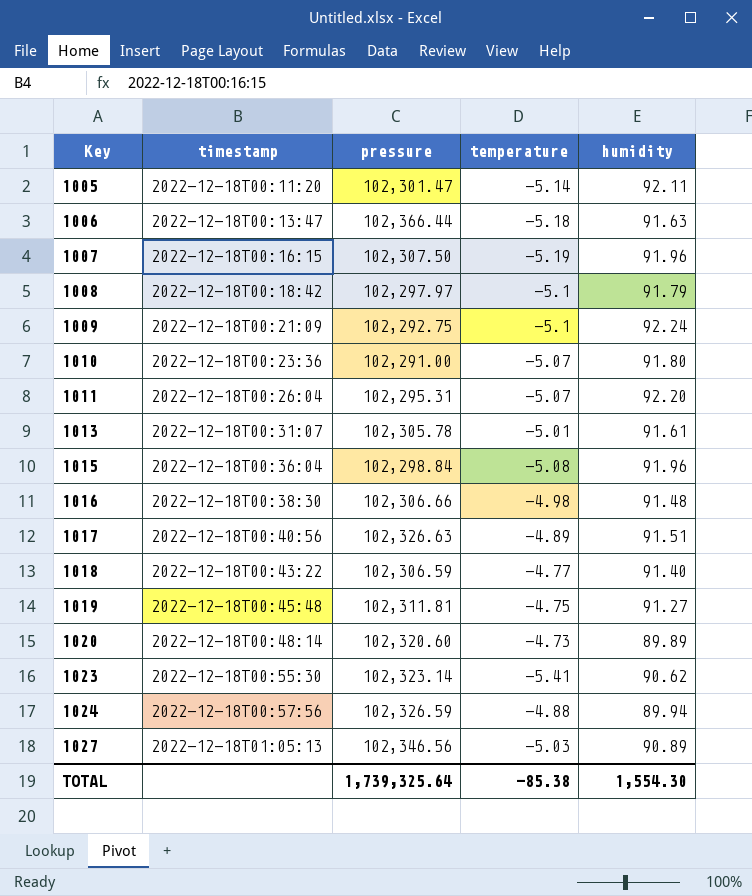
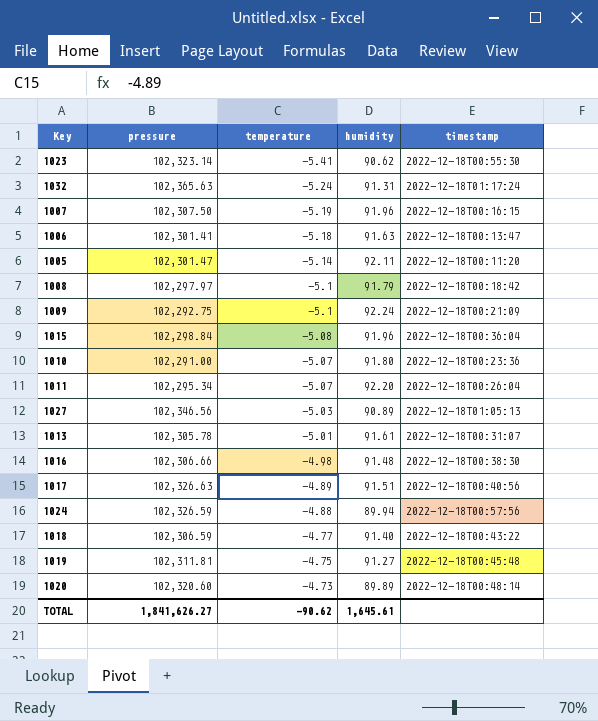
row order: Key ascending -> temperature ascending
column timestamp | position: 2 -> 5
row 1032: none -> 102,365.63 | -5.24 | 91.31 | 2022-12-18T01:17:24
1006 | pressure: 102,366.44 -> 102,301.41
1011 | pressure: 102,295.31 -> 102,295.34
TOTAL | pressure: 1,739,325.64 -> 1,841,626.27
TOTAL | temperature: -85.38 -> -90.62
TOTAL | humidity: 1,554.30 -> 1,645.61

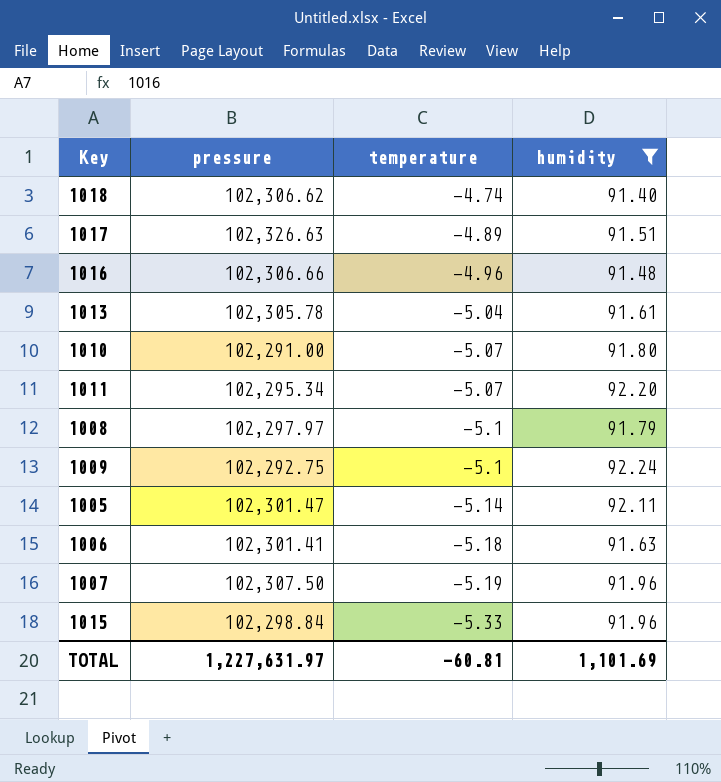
filter: none -> humidity >= 91.40
row order: temperature ascending -> temperature descending
column timestamp | position: 5 -> none
1018 | pressure: 102,306.59 -> 102,306.62
1018 | temperature: -4.77 -> -4.74
1016 | temperature: -4.98 -> -4.96
1013 | temperature: -5.01 -> -5.04
1015 | temperature: -5.08 -> -5.33
TOTAL | pressure: 1,841,626.27 -> 1,227,631.97
TOTAL | temperature: -90.62 -> -60.81
TOTAL | humidity: 1,645.61 -> 1,101.69

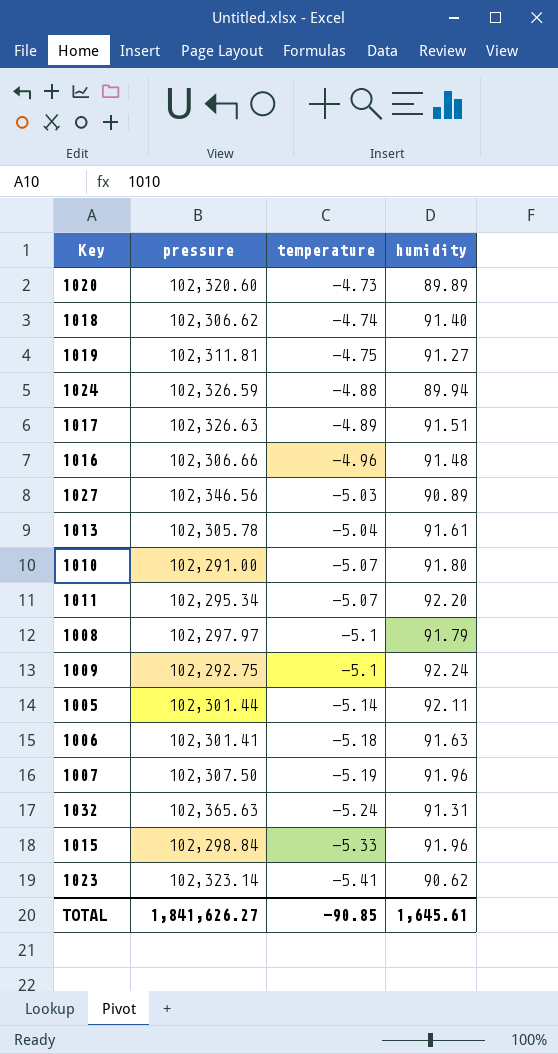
filter: humidity >= 91.40 -> none
1005 | pressure: 102,301.47 -> 102,301.44
TOTAL | pressure: 1,227,631.97 -> 1,841,626.27
TOTAL | temperature: -60.81 -> -90.85
TOTAL | humidity: 1,101.69 -> 1,645.61

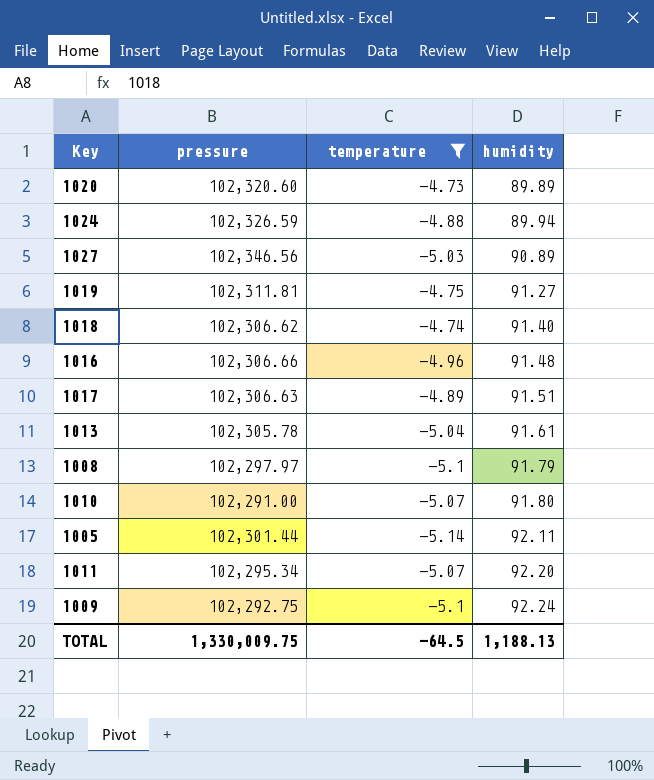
filter: none -> temperature >= -5.14
row order: temperature descending -> humidity ascending
1017 | pressure: 102,326.63 -> 102,306.63
TOTAL | pressure: 1,841,626.27 -> 1,330,009.75
TOTAL | temperature: -90.85 -> -64.5
TOTAL | humidity: 1,645.61 -> 1,188.13

